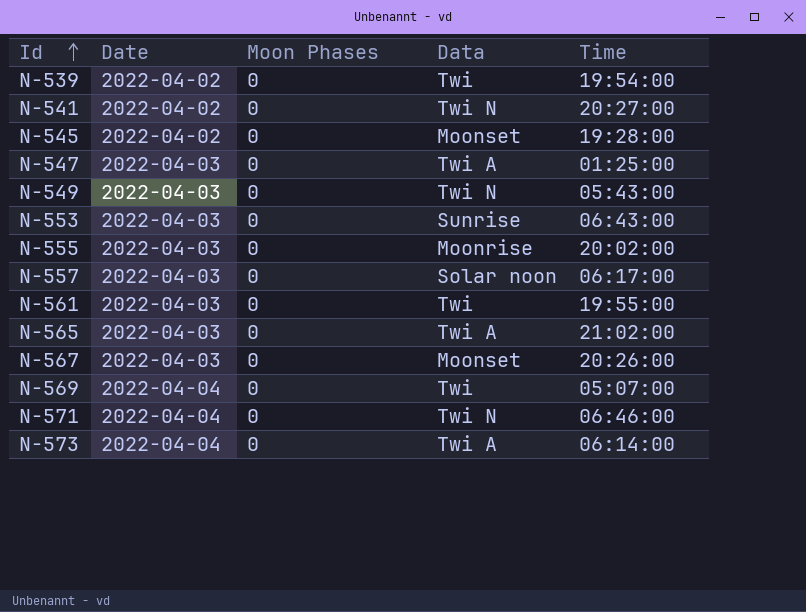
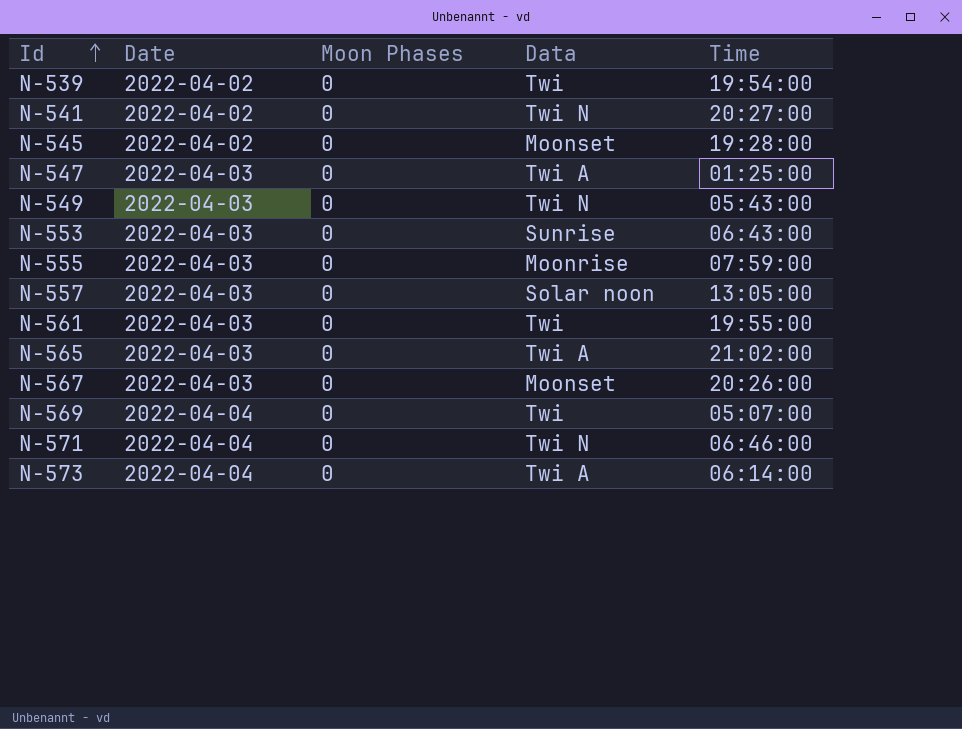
N-555 | Time: 20:02:00 -> 07:59:00
N-557 | Time: 06:17:00 -> 13:05:00

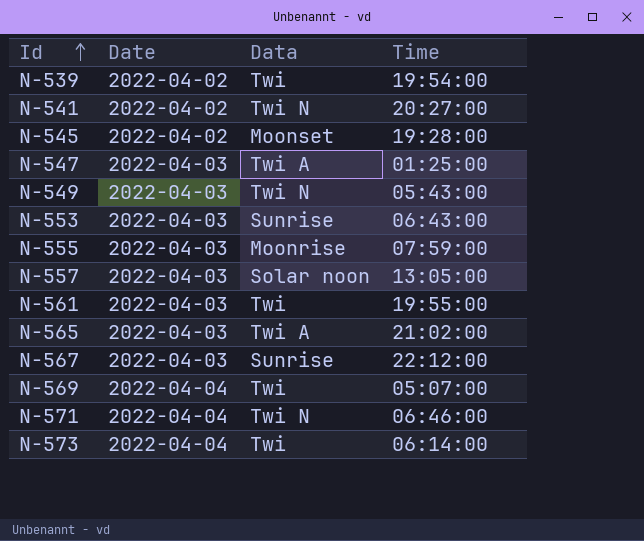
column Moon Phases | position: 3 -> none
N-567 | Data: Moonset -> Sunrise
N-567 | Time: 20:26:00 -> 22:12:00
N-573 | Data: Twi A -> Twi

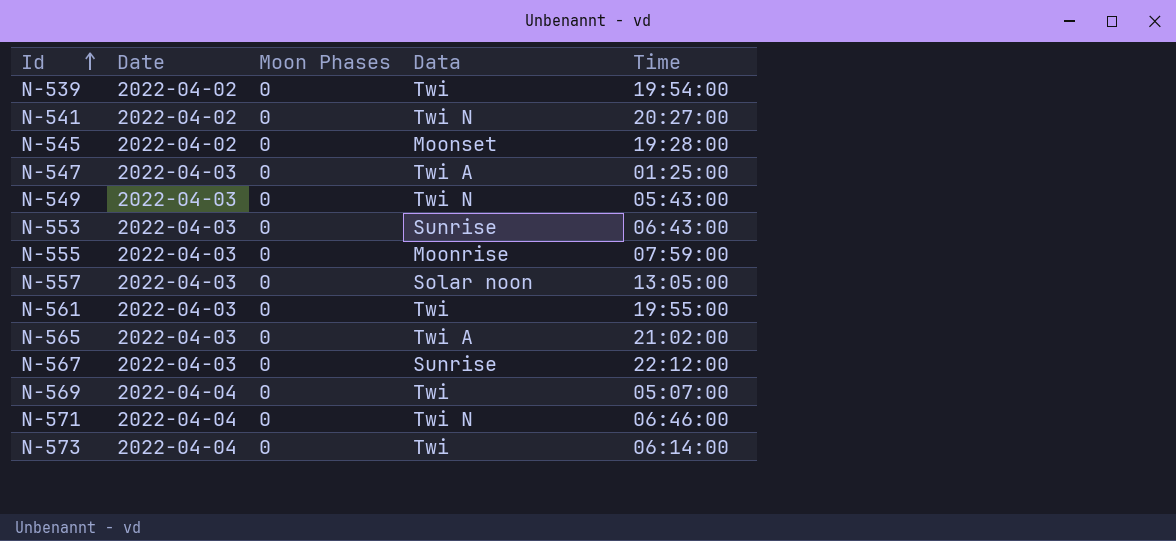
column Moon Phases | position: none -> 3

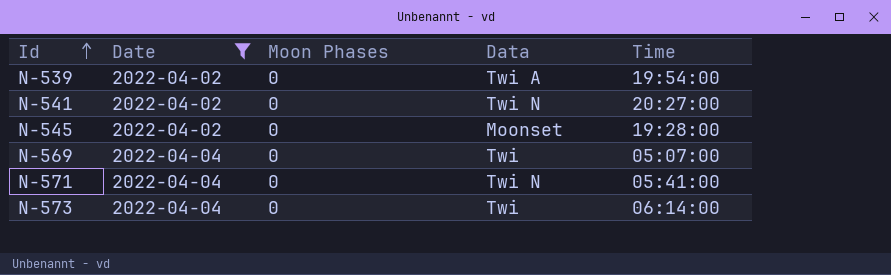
filter: none -> Date != 2022-04-03
N-539 | Data: Twi -> Twi A
N-571 | Time: 06:46:00 -> 05:41:00

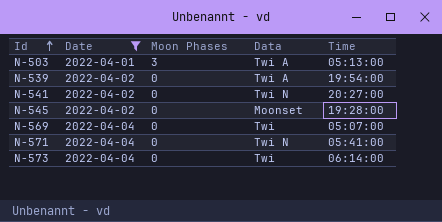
row N-503: none -> 2022-04-01 | 3 | Twi A | 05:13:00

